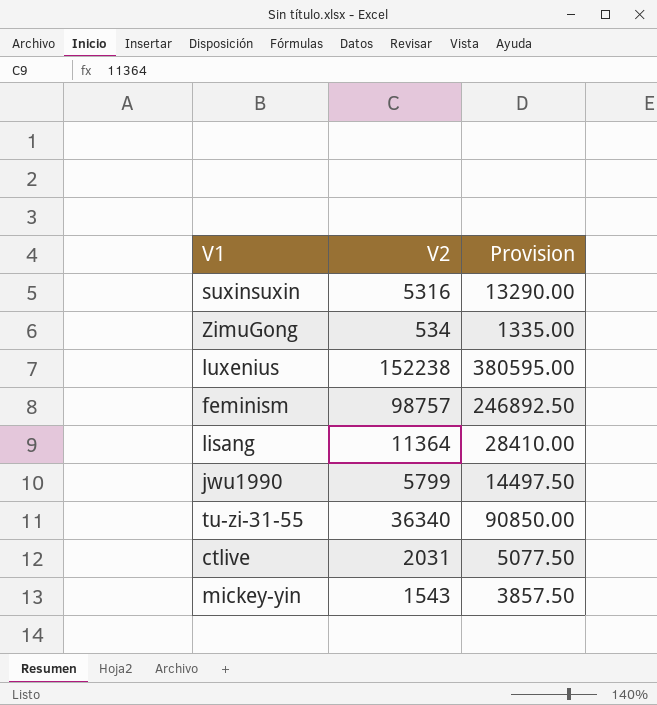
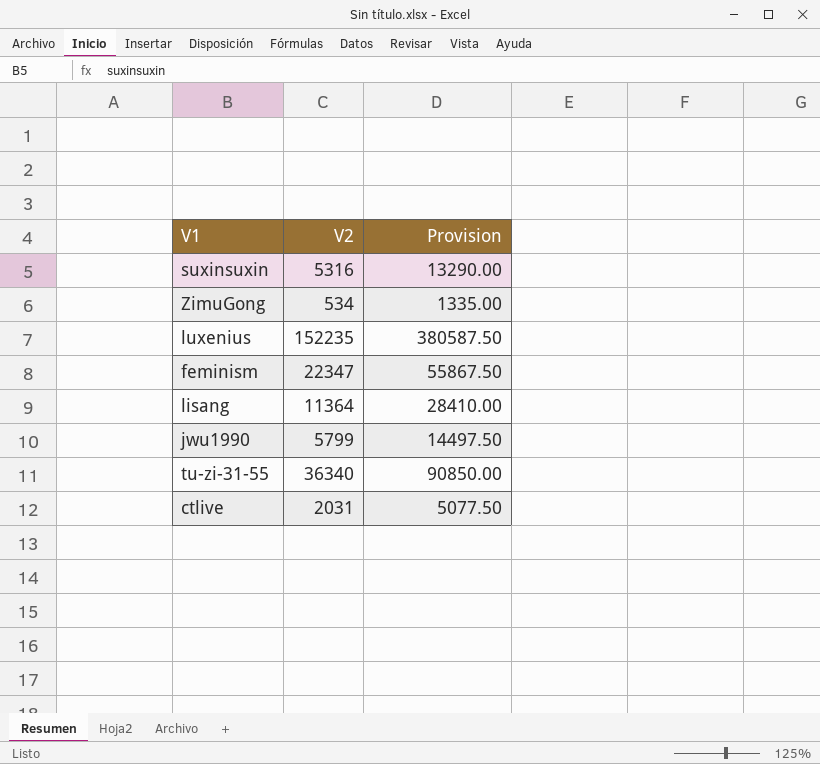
row mickey-yin: 1543 | 3857.50 -> none
luxenius | V2: 152238 -> 152235
luxenius | Provision: 380595.00 -> 380587.50
feminism | V2: 98757 -> 22347
feminism | Provision: 246892.50 -> 55867.50

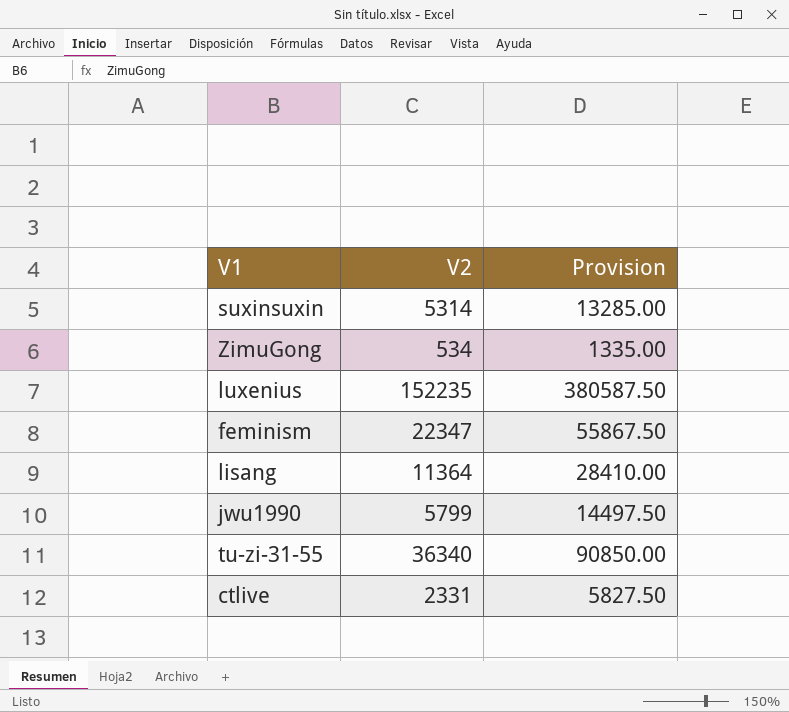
suxinsuxin | V2: 5316 -> 5314
suxinsuxin | Provision: 13290.00 -> 13285.00
ctlive | V2: 2031 -> 2331
ctlive | Provision: 5077.50 -> 5827.50

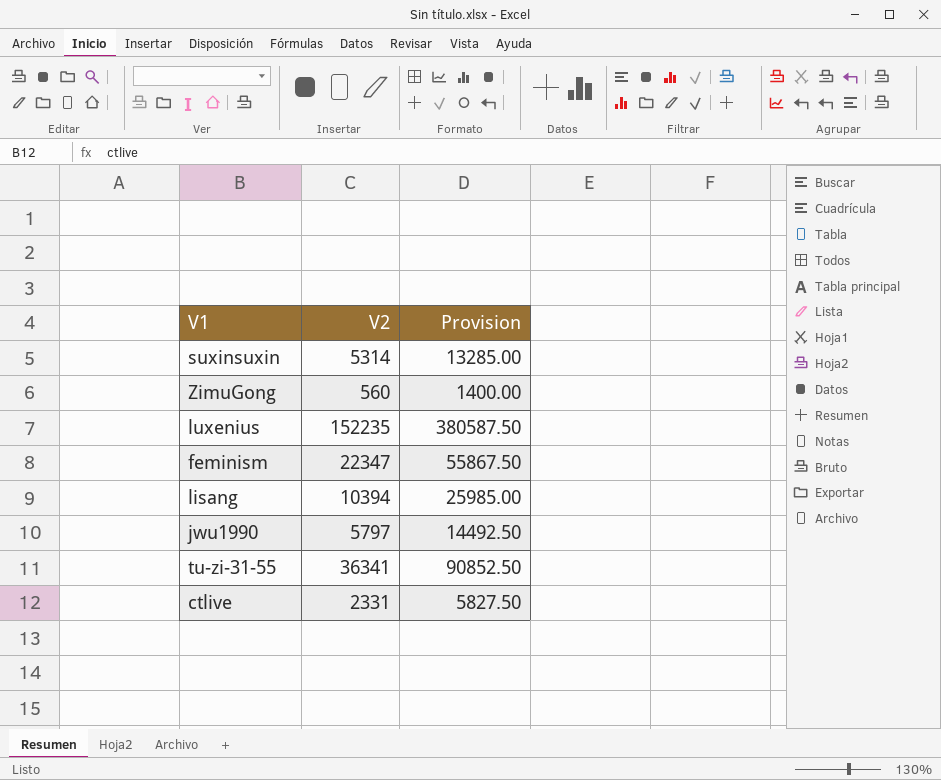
ZimuGong | V2: 534 -> 560
ZimuGong | Provision: 1335.00 -> 1400.00
lisang | V2: 11364 -> 10394
lisang | Provision: 28410.00 -> 25985.00
jwu1990 | V2: 5799 -> 5797
jwu1990 | Provision: 14497.50 -> 14492.50
tu-zi-31-55 | V2: 36340 -> 36341
tu-zi-31-55 | Provision: 90850.00 -> 90852.50

